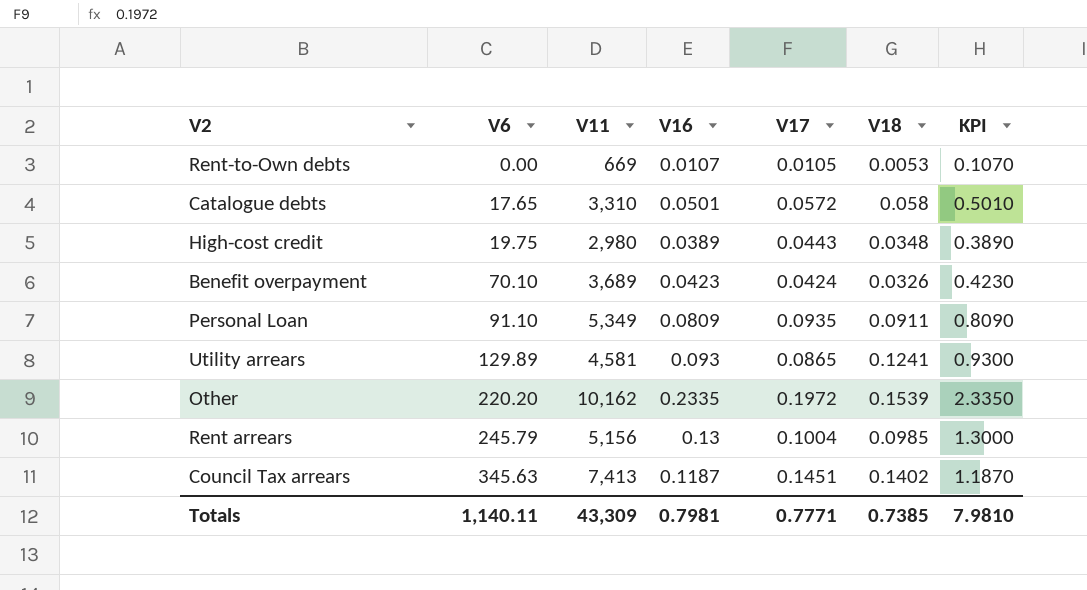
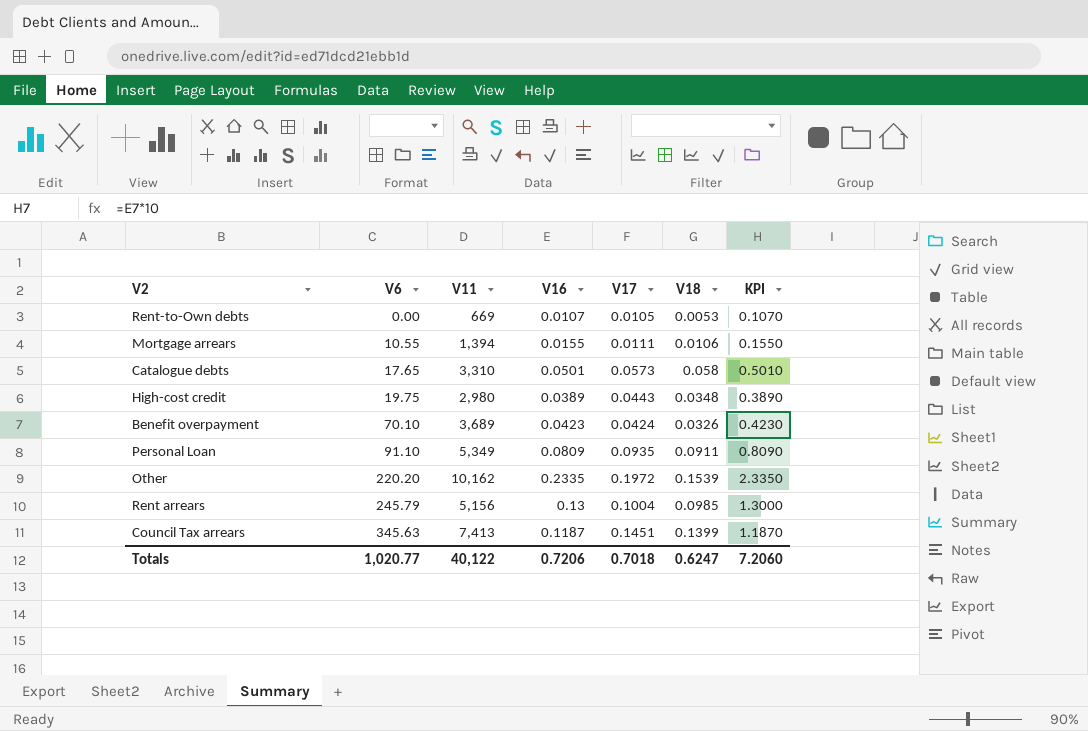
row Utility arrears: 129.89 | 4,581 | 0.093 | 0.0865 | 0.1241 | 0.9300 -> none
row Mortgage arrears: none -> 10.55 | 1,394 | 0.0155 | 0.0111 | 0.0106 | 0.1550
Catalogue debts | V17: 0.0572 -> 0.0573
Council Tax arrears | V18: 0.1402 -> 0.1399
Totals | V6: 1,140.11 -> 1,020.77
Totals | V11: 43,309 -> 40,122
Totals | V16: 0.7981 -> 0.7206
Totals | V17: 0.7771 -> 0.7018
Totals | V18: 0.7385 -> 0.6247
Totals | KPI: 7.9810 -> 7.2060

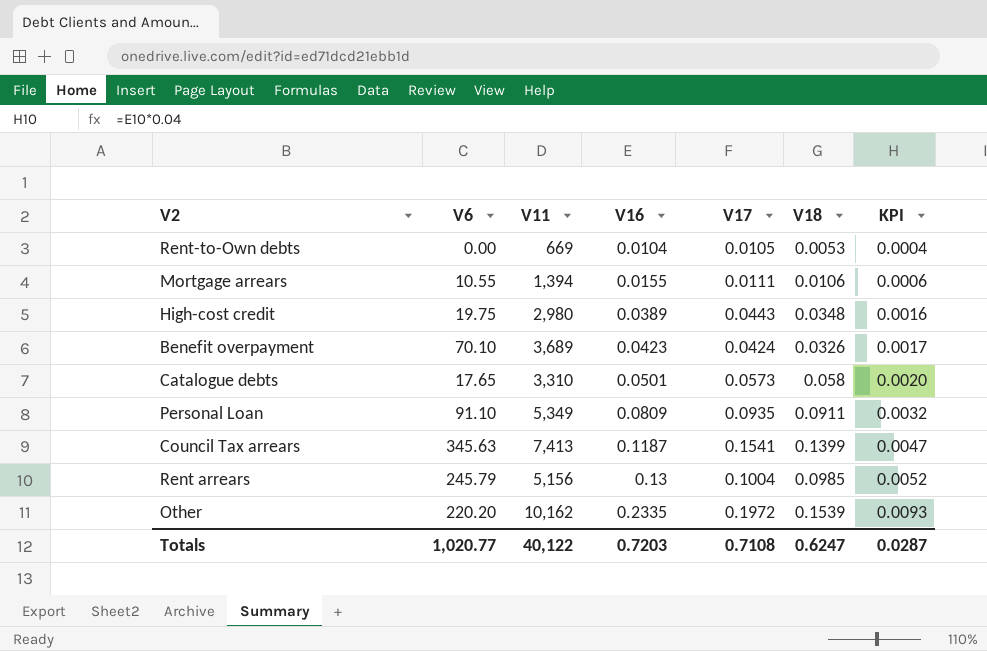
row order: V6 ascending -> V16 ascending
column KPI | formula: [V16] * 10 -> [V16] * 0.04
Rent-to-Own debts | V16: 0.0107 -> 0.0104
Council Tax arrears | V17: 0.1451 -> 0.1541
Totals | V16: 0.7206 -> 0.7203
Totals | V17: 0.7018 -> 0.7108
Totals | KPI: 7.2060 -> 0.0287

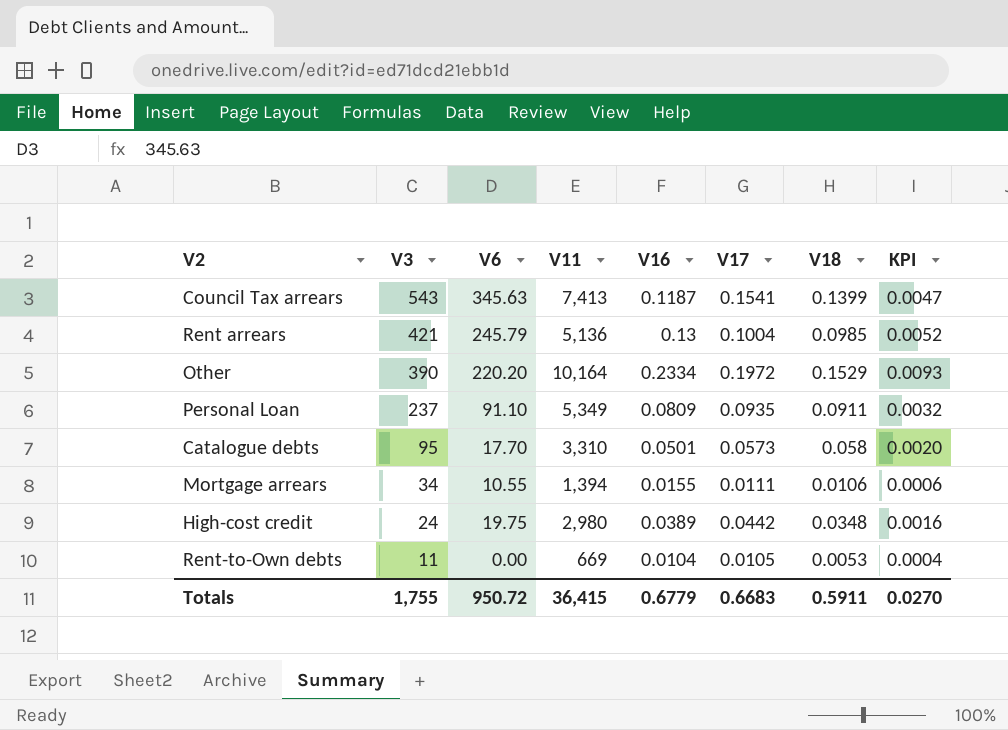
row order: V16 ascending -> V3 descending
column V3 | position: none -> 2
row Benefit overpayment: 70.10 | 3,689 | 0.0423 | 0.0424 | 0.0326 | 0.0017 -> none
Rent arrears | V11: 5,156 -> 5,136
Other | V11: 10,162 -> 10,164
Other | V16: 0.2335 -> 0.2334
Other | V18: 0.1539 -> 0.1529
Catalogue debts | V6: 17.65 -> 17.70
High-cost credit | V17: 0.0443 -> 0.0442
Totals | V6: 1,020.77 -> 950.72
Totals | V11: 40,122 -> 36,415
Totals | V16: 0.7203 -> 0.6779
Totals | V17: 0.7108 -> 0.6683
Totals | V18: 0.6247 -> 0.5911
Totals | KPI: 0.0287 -> 0.0270

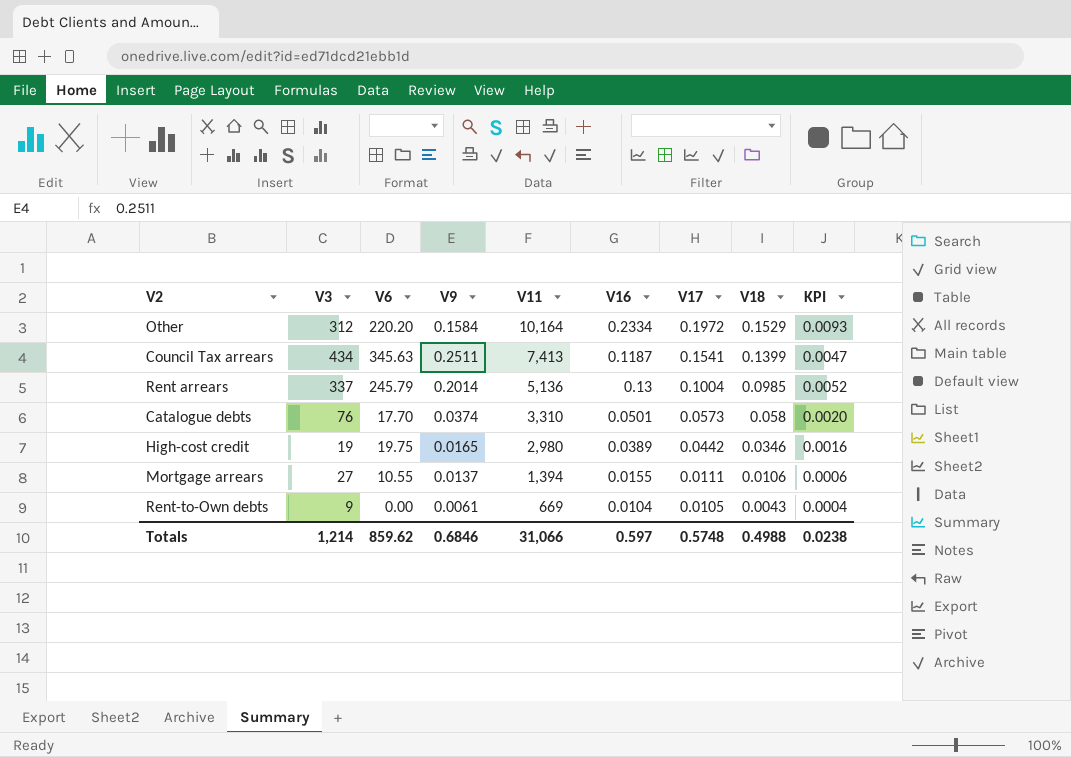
row order: V3 descending -> V11 descending
column V9 | position: none -> 4
row Personal Loan: 237 | 91.10 | 5,349 | 0.0809 | 0.0935 | 0.0911 | 0.0032 -> none
Other | V3: 390 -> 312
Council Tax arrears | V3: 543 -> 434
Rent arrears | V3: 421 -> 337
Catalogue debts | V3: 95 -> 76
High-cost credit | V3: 24 -> 19
High-cost credit | V18: 0.0348 -> 0.0346
Mortgage arrears | V3: 34 -> 27
Rent-to-Own debts | V3: 11 -> 9
Rent-to-Own debts | V18: 0.0053 -> 0.0043
Totals | V3: 1,755 -> 1,214
Totals | V6: 950.72 -> 859.62
Totals | V11: 36,415 -> 31,066
Totals | V16: 0.6779 -> 0.597
Totals | V17: 0.6683 -> 0.5748
Totals | V18: 0.5911 -> 0.4988
Totals | KPI: 0.0270 -> 0.0238

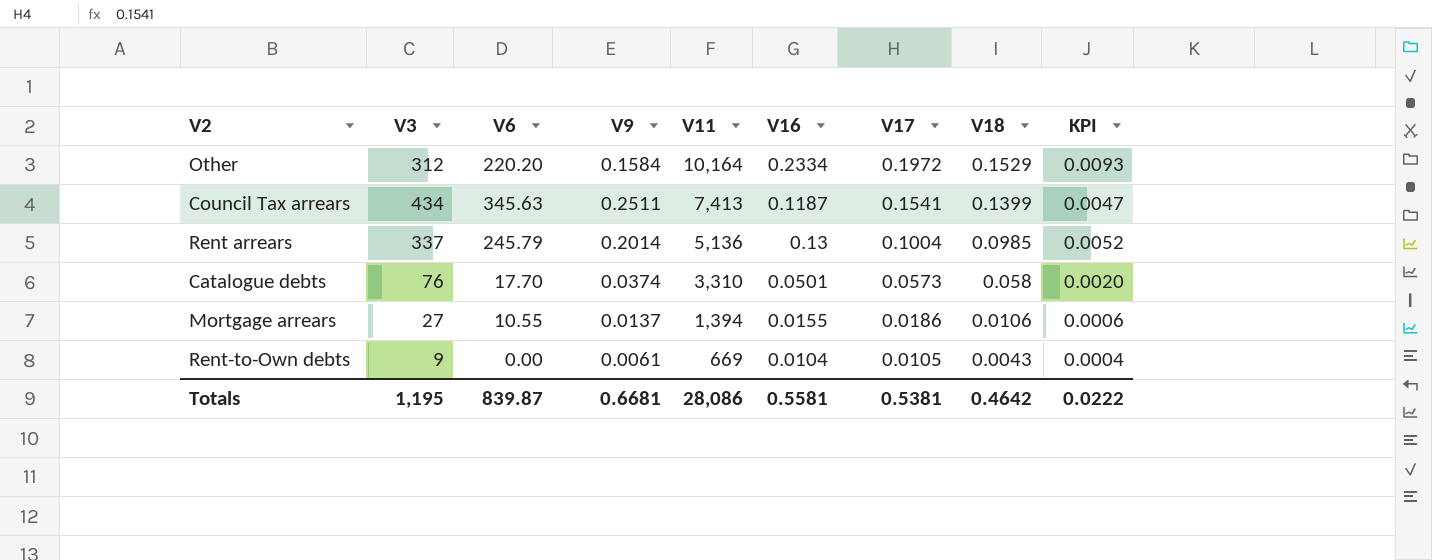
row High-cost credit: 19 | 19.75 | 0.0165 | 2,980 | 0.0389 | 0.0442 | 0.0346 | 0.0016 -> none
Mortgage arrears | V17: 0.0111 -> 0.0186
Totals | V3: 1,214 -> 1,195
Totals | V6: 859.62 -> 839.87
Totals | V9: 0.6846 -> 0.6681
Totals | V11: 31,066 -> 28,086
Totals | V16: 0.597 -> 0.5581
Totals | V17: 0.5748 -> 0.5381
Totals | V18: 0.4988 -> 0.4642
Totals | KPI: 0.0238 -> 0.0222

